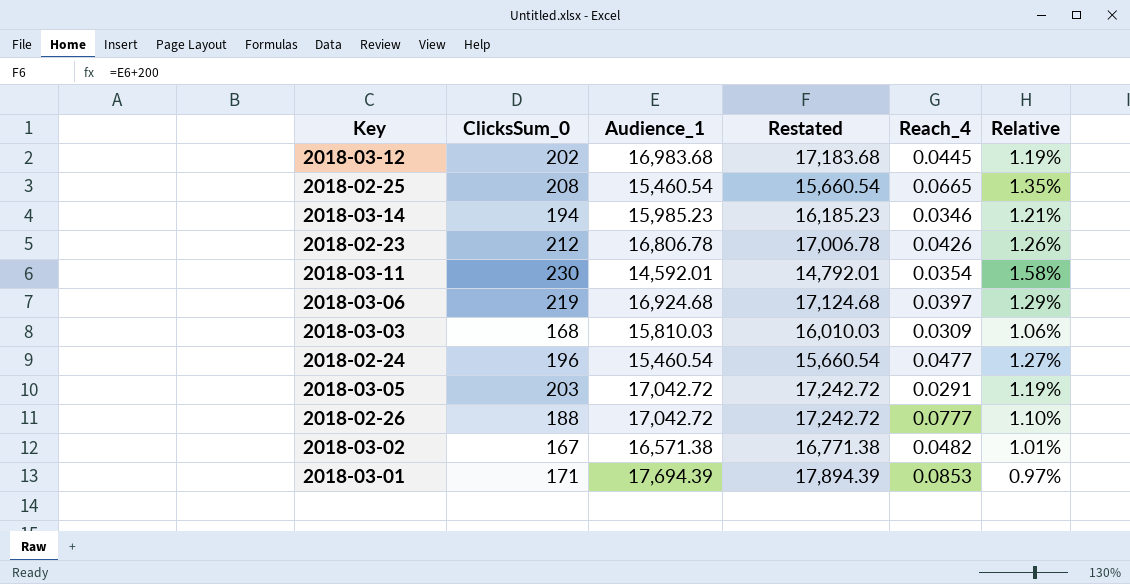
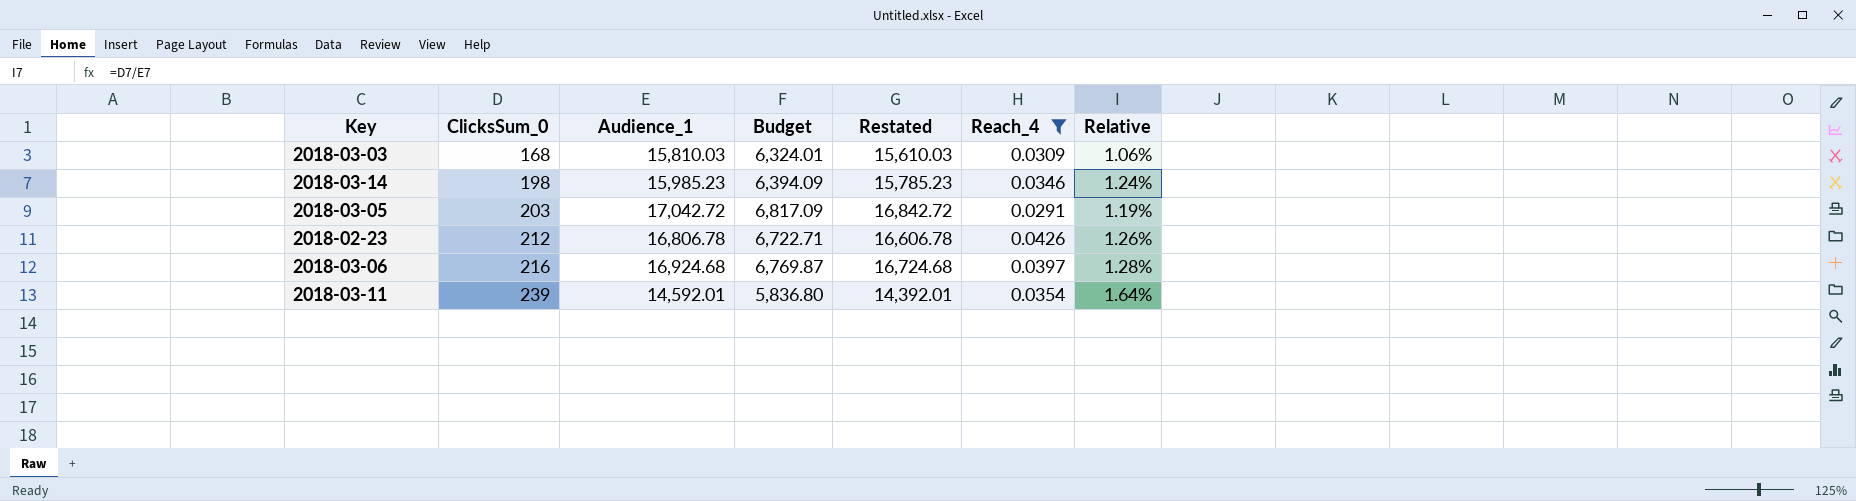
filter: none -> Reach_4 <= 0.0426
row order: none -> ClicksSum_0 ascending
column Budget | formula: none -> [Audience_1] * 0.4
column Restated | formula: [Audience_1] + 200 -> [Audience_1] - 200
2018-03-14 | ClicksSum_0: 194 -> 198
2018-03-14 | Relative: 1.21% -> 1.24%
2018-03-06 | ClicksSum_0: 219 -> 216
2018-03-06 | Relative: 1.29% -> 1.28%
2018-03-11 | ClicksSum_0: 230 -> 239
2018-03-11 | Relative: 1.58% -> 1.64%

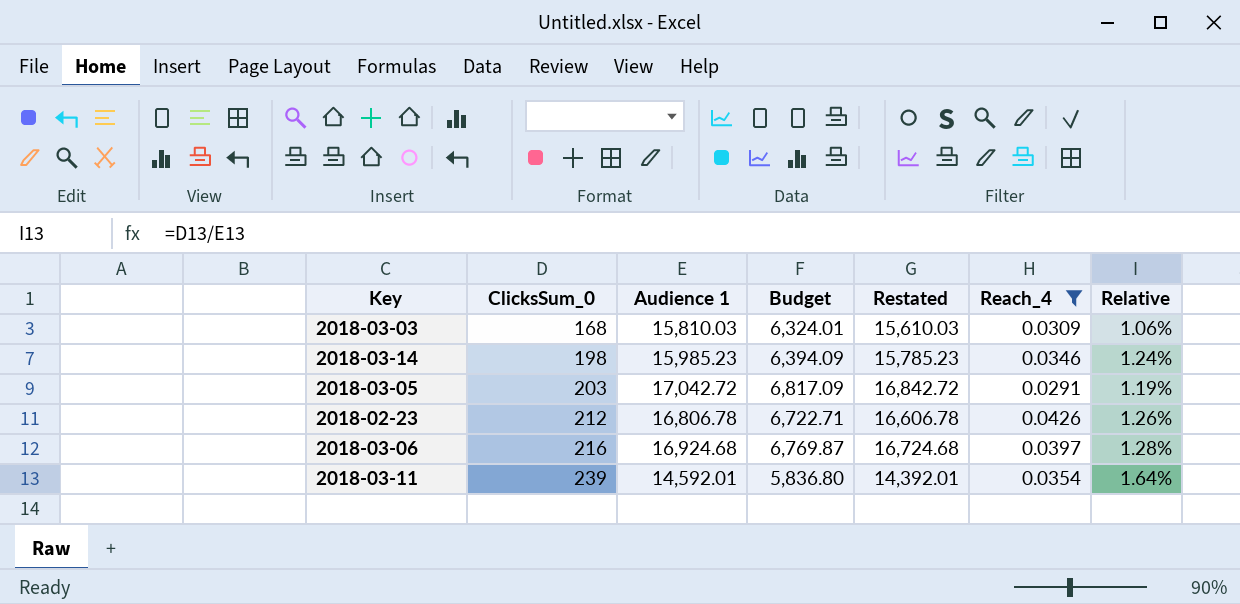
column name: Audience_1 -> Audience 1

